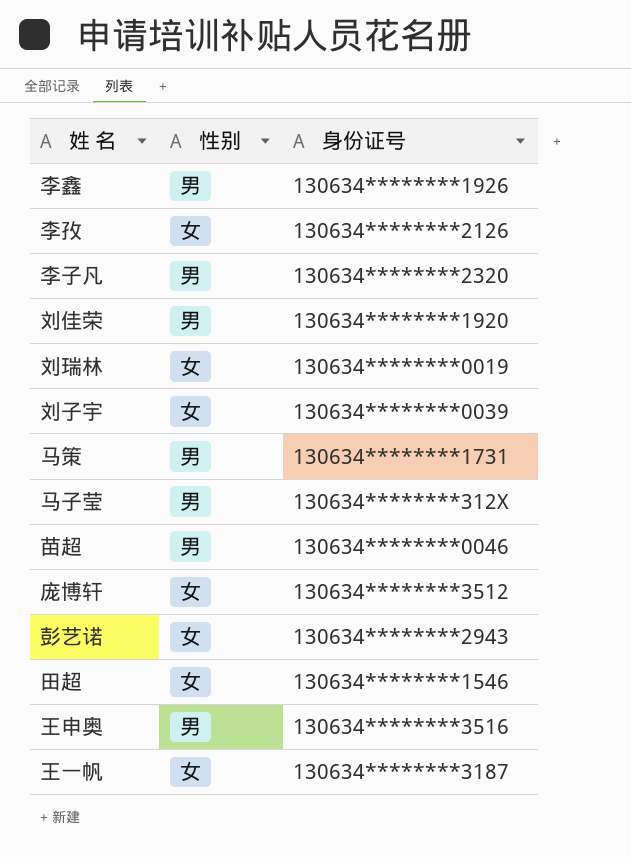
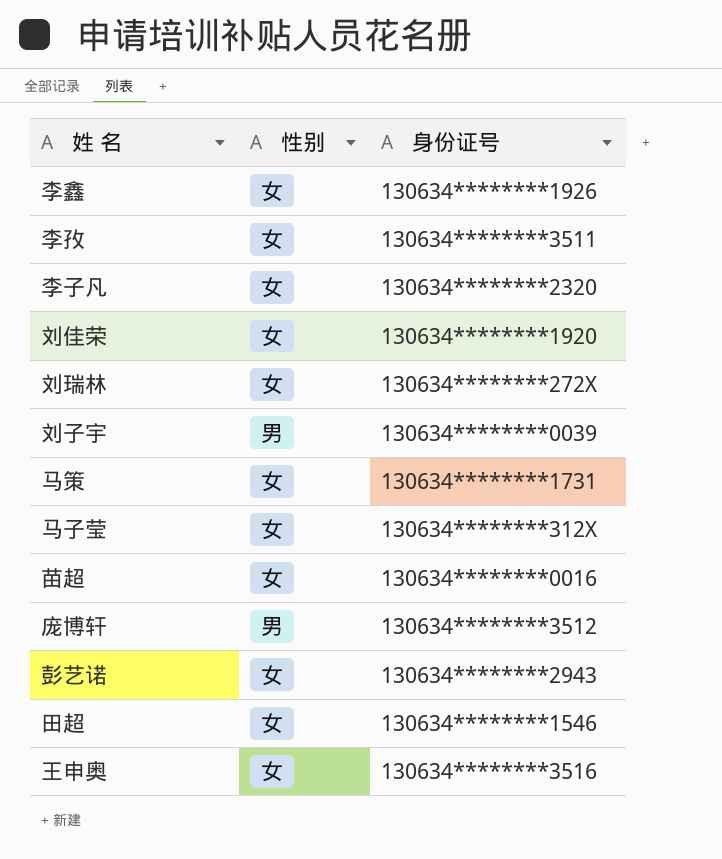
row 王一帆: 女 | 130634********3187 -> none
李鑫 | 性别: 男 -> 女
李孜 | 身份证号: 130634********2126 -> 130634********3511
李子凡 | 性别: 男 -> 女
刘佳荣 | 性别: 男 -> 女
刘瑞林 | 身份证号: 130634********0019 -> 130634********272X
刘子宇 | 性别: 女 -> 男
马策 | 性别: 男 -> 女
马子莹 | 性别: 男 -> 女
苗超 | 性别: 男 -> 女
苗超 | 身份证号: 130634********0046 -> 130634********0016
庞博轩 | 性别: 女 -> 男
王申奥 | 性别: 男 -> 女

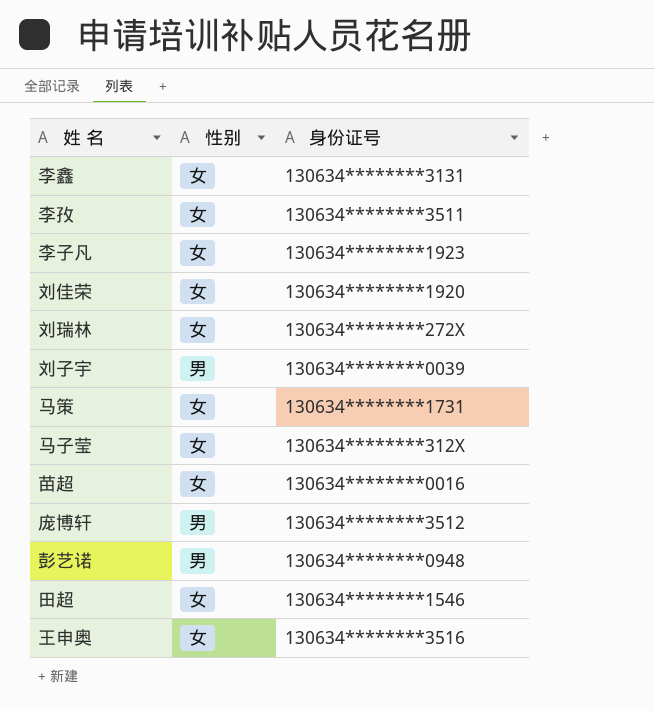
李鑫 | 身份证号: 130634********1926 -> 130634********3131
李子凡 | 身份证号: 130634********2320 -> 130634********1923
彭艺诺 | 性别: 女 -> 男
彭艺诺 | 身份证号: 130634********2943 -> 130634********0948

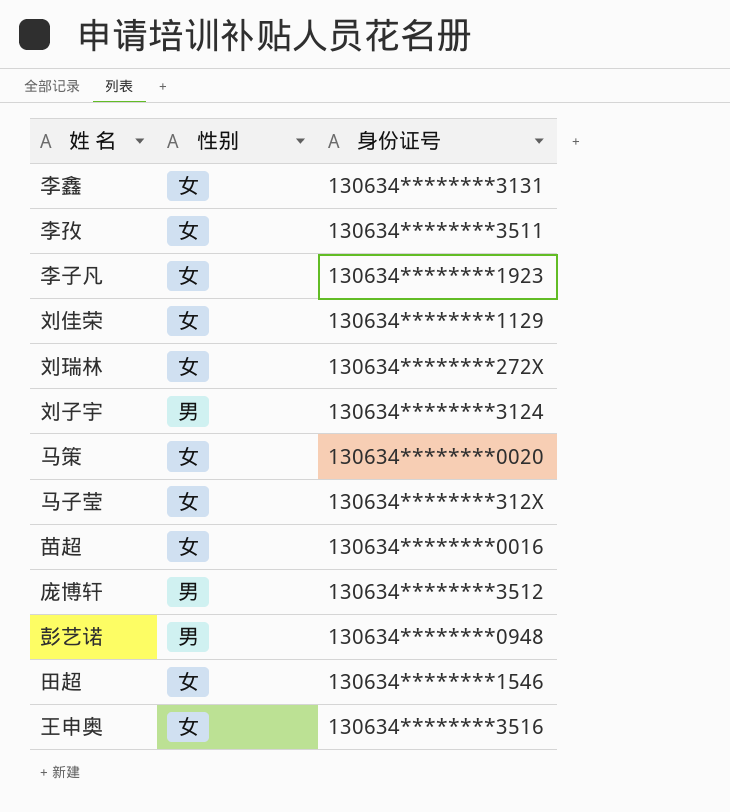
刘佳荣 | 身份证号: 130634********1920 -> 130634********1129
刘子宇 | 身份证号: 130634********0039 -> 130634********3124
马策 | 身份证号: 130634********1731 -> 130634********0020

